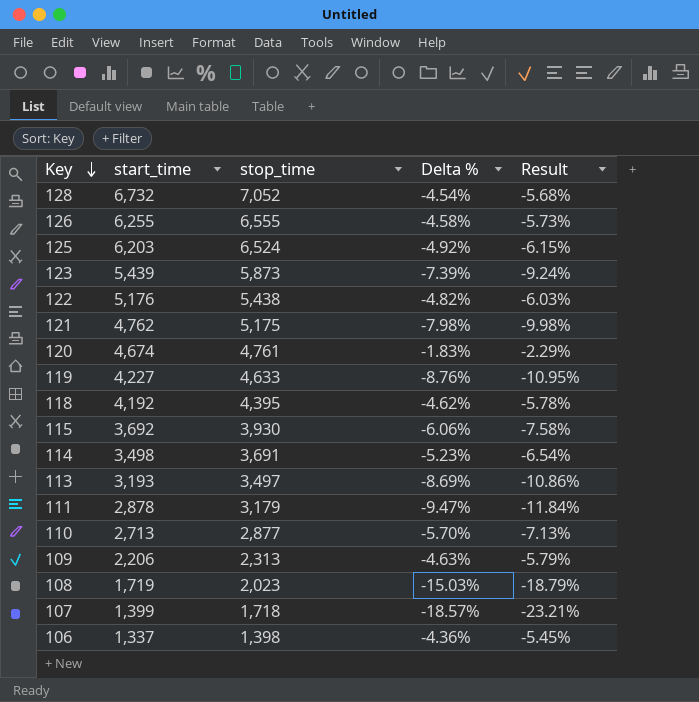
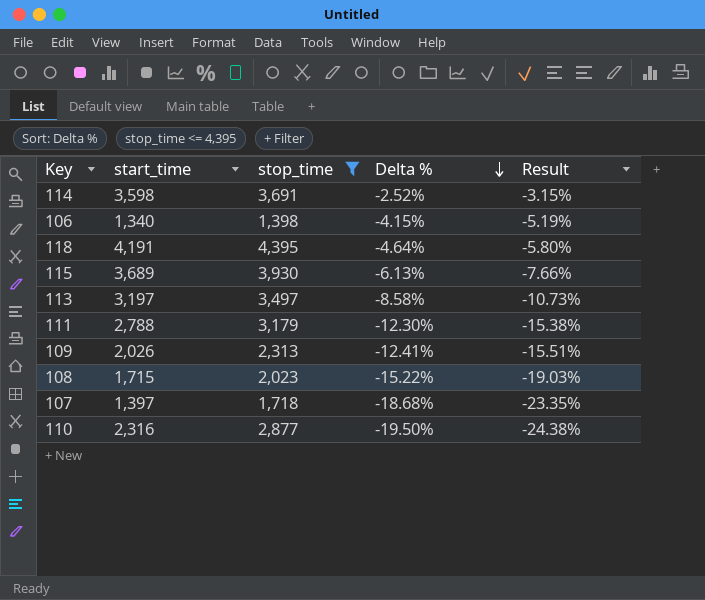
filter: none -> stop_time <= 4,395
row order: Key descending -> Delta % descending
114 | start_time: 3,498 -> 3,598
114 | Delta %: -5.23% -> -2.52%
114 | Result: -6.54% -> -3.15%
106 | start_time: 1,337 -> 1,340
106 | Delta %: -4.36% -> -4.15%
106 | Result: -5.45% -> -5.19%
118 | start_time: 4,192 -> 4,191
118 | Delta %: -4.62% -> -4.64%
118 | Result: -5.78% -> -5.80%
115 | start_time: 3,692 -> 3,689
115 | Delta %: -6.06% -> -6.13%
115 | Result: -7.58% -> -7.66%
113 | start_time: 3,193 -> 3,197
113 | Delta %: -8.69% -> -8.58%
113 | Result: -10.86% -> -10.73%
111 | start_time: 2,878 -> 2,788
111 | Delta %: -9.47% -> -12.30%
111 | Result: -11.84% -> -15.38%
109 | start_time: 2,206 -> 2,026
109 | Delta %: -4.63% -> -12.41%
109 | Result: -5.79% -> -15.51%
108 | start_time: 1,719 -> 1,715
108 | Delta %: -15.03% -> -15.22%
108 | Result: -18.79% -> -19.03%
107 | start_time: 1,399 -> 1,397
107 | Delta %: -18.57% -> -18.68%
107 | Result: -23.21% -> -23.35%
110 | start_time: 2,713 -> 2,316
110 | Delta %: -5.70% -> -19.50%
110 | Result: -7.13% -> -24.38%

